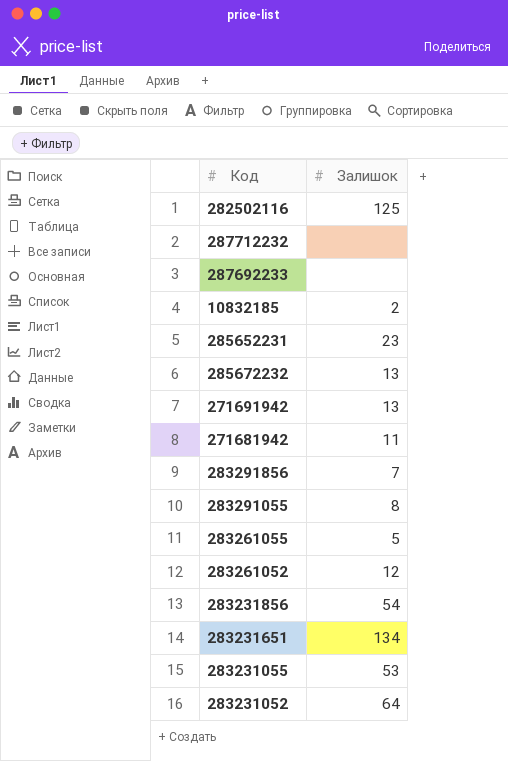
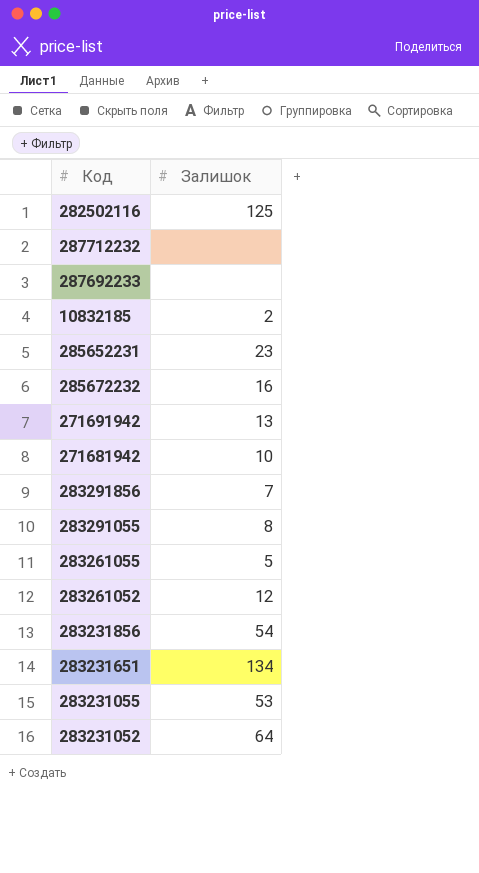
285672232 | Залишок: 13 -> 16
271681942 | Залишок: 11 -> 10

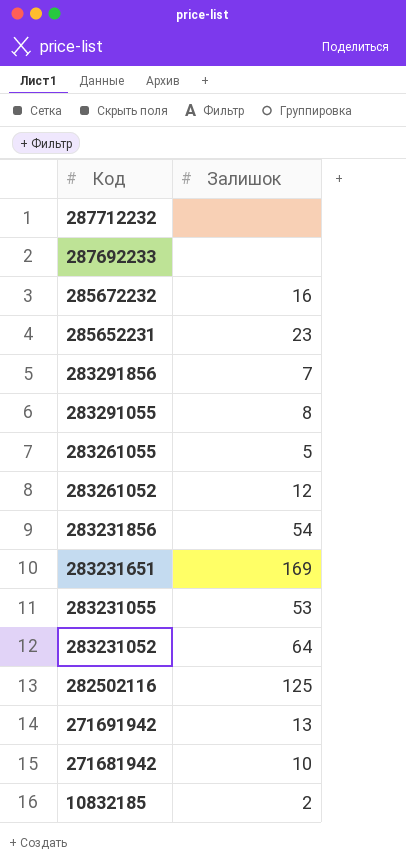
row order: none -> Код descending
283231651 | Залишок: 134 -> 169

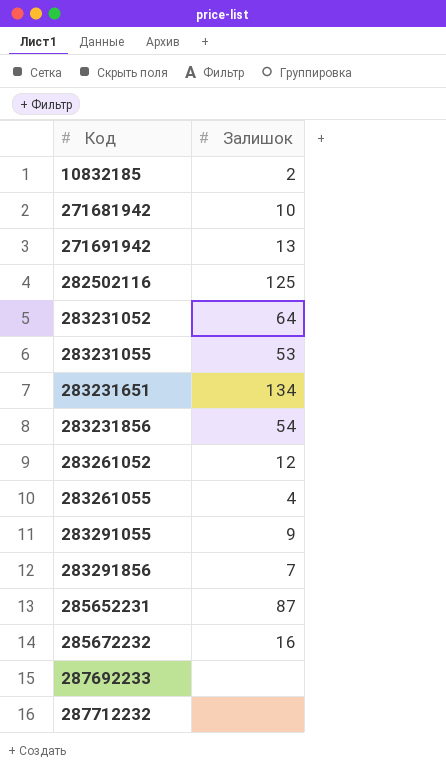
row order: Код descending -> Код ascending
283231651 | Залишок: 169 -> 134
283261055 | Залишок: 5 -> 4
283291055 | Залишок: 8 -> 9
285652231 | Залишок: 23 -> 87

